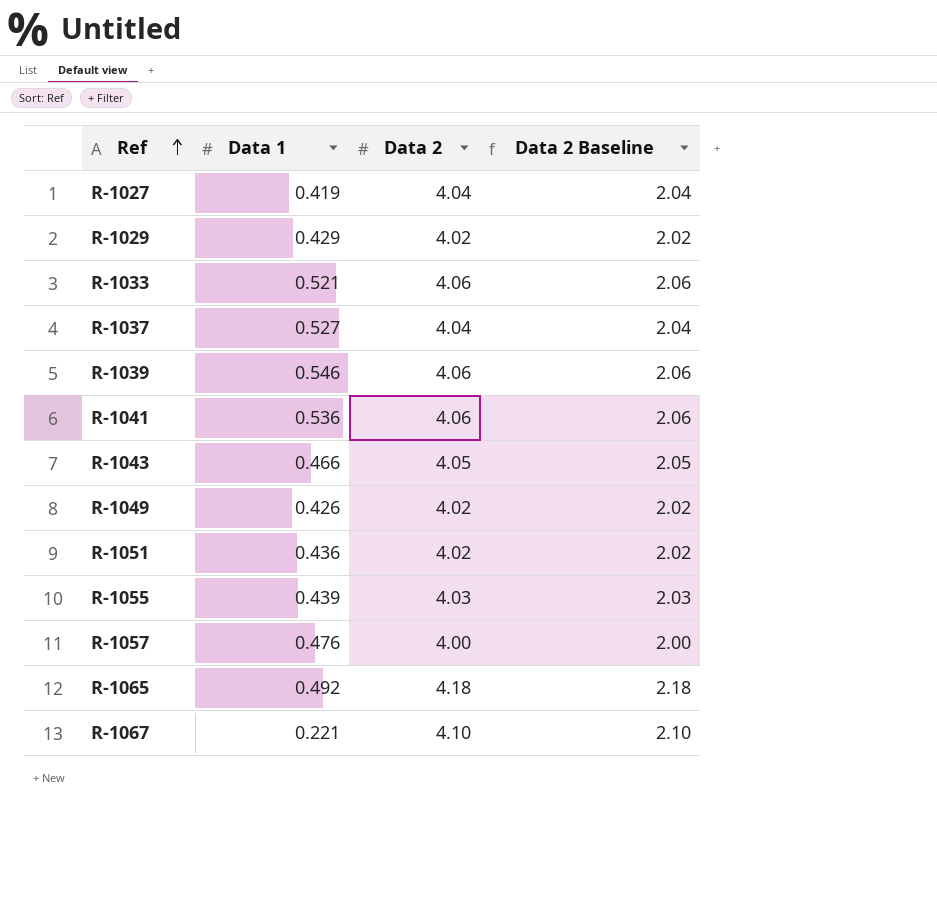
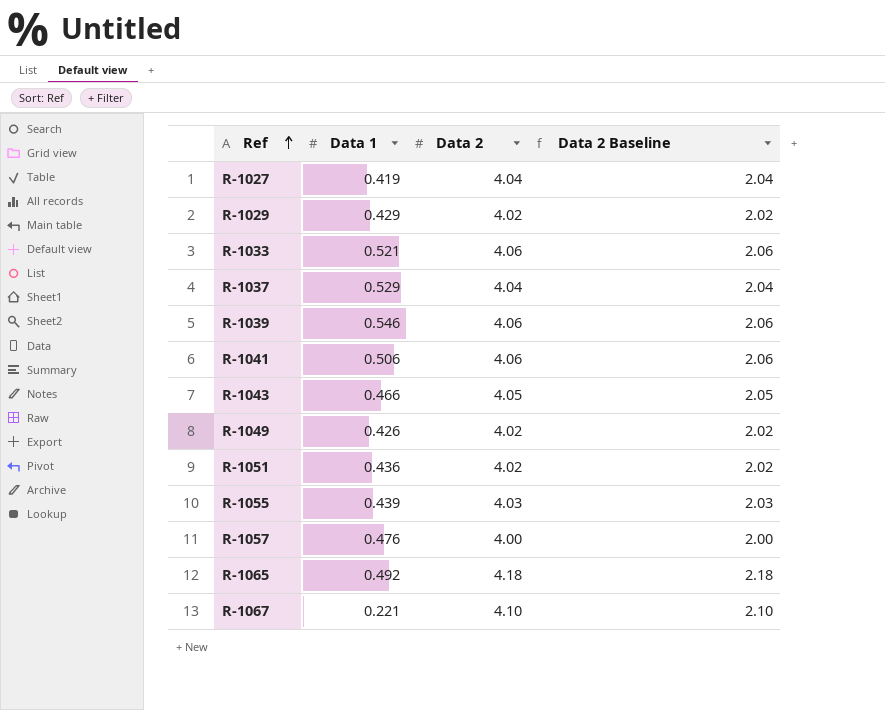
R-1037 | Data 1: 0.527 -> 0.529
R-1041 | Data 1: 0.536 -> 0.506

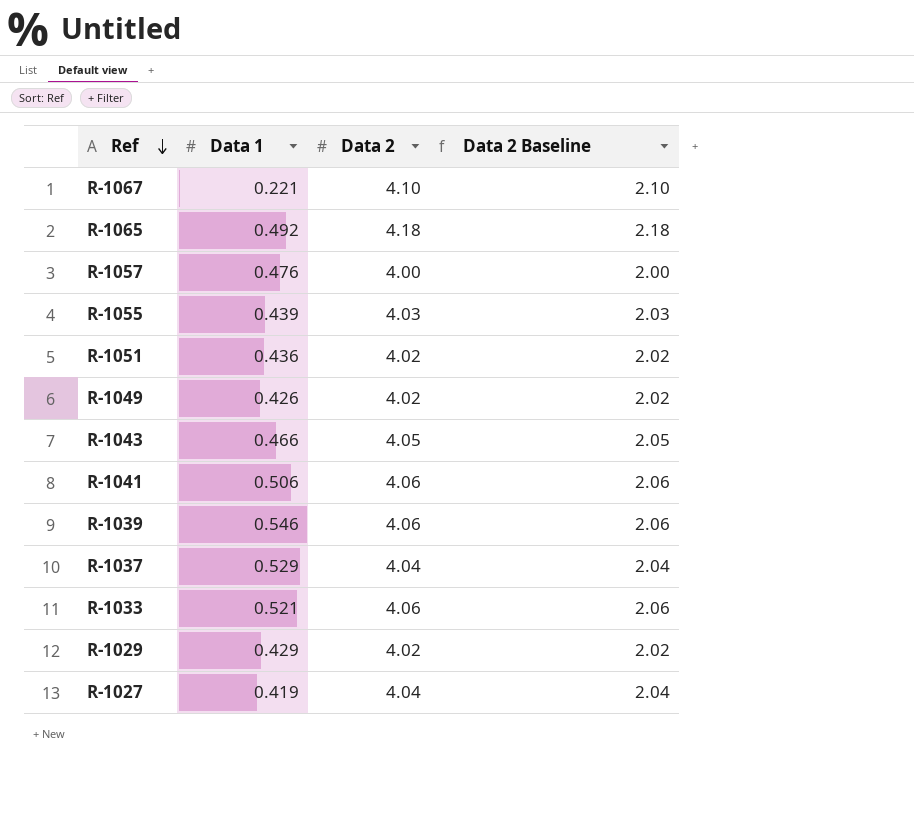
row order: Ref ascending -> Ref descending

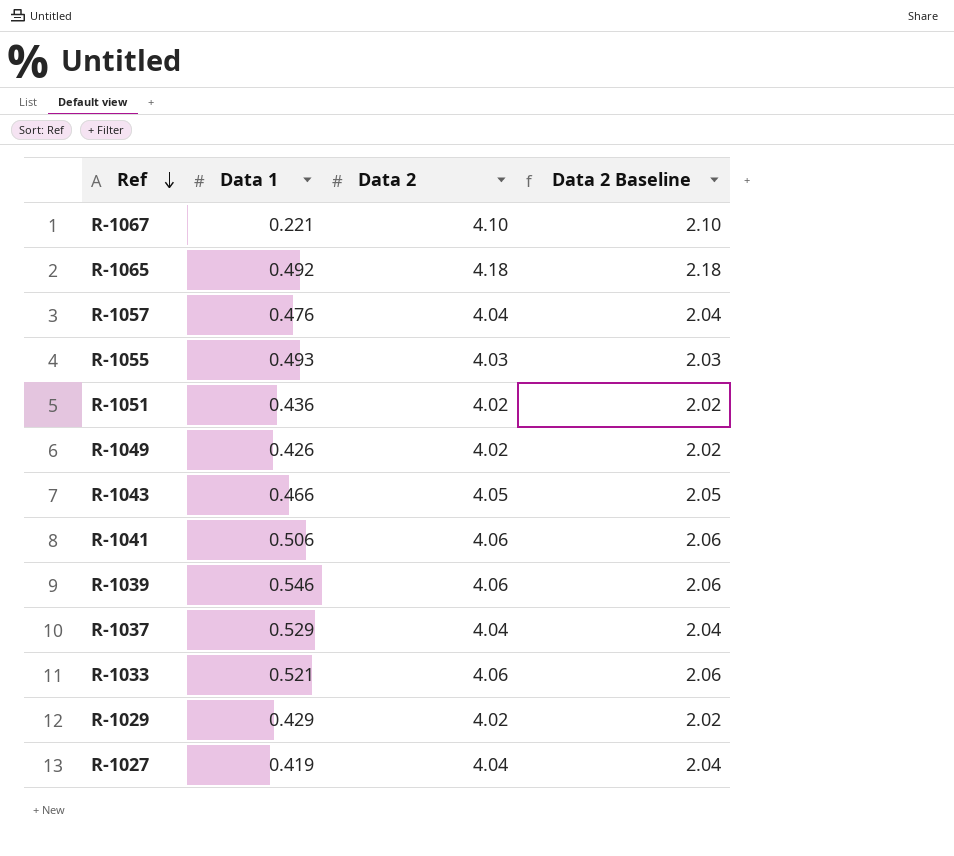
R-1057 | Data 2: 4.00 -> 4.04
R-1057 | Data 2 Baseline: 2.00 -> 2.04
R-1055 | Data 1: 0.439 -> 0.493

